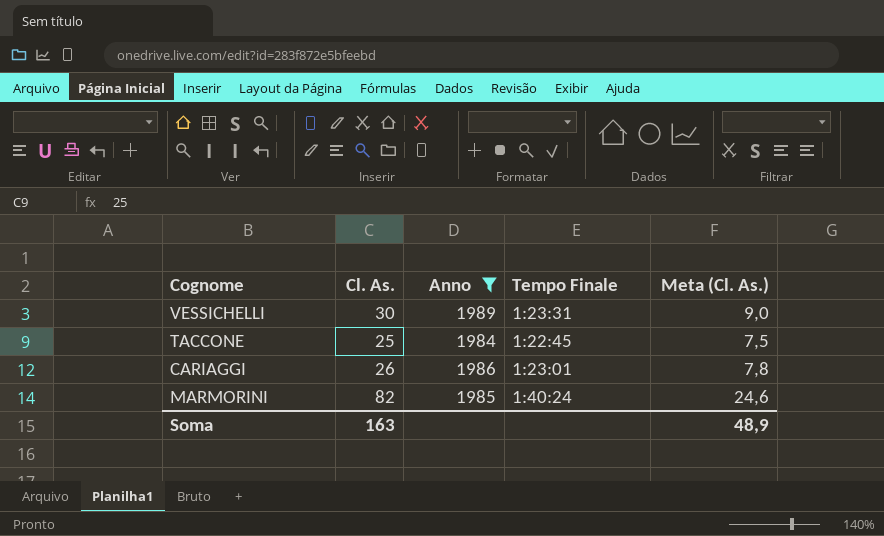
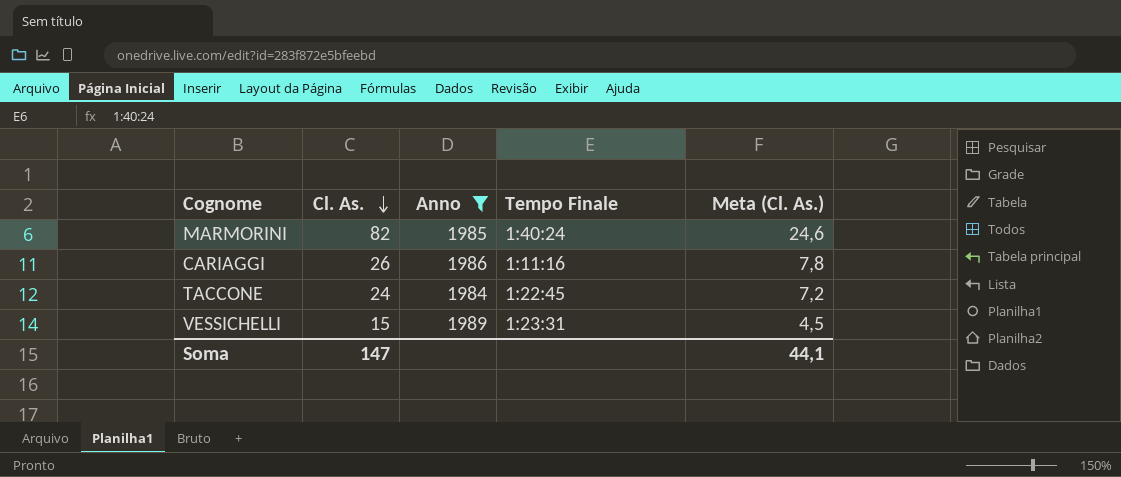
row order: none -> Cl. As. descending
CARIAGGI | Tempo Finale: 1:23:01 -> 1:11:16
TACCONE | Cl. As.: 25 -> 24
TACCONE | Meta (Cl. As.): 7,5 -> 7,2
VESSICHELLI | Cl. As.: 30 -> 15
VESSICHELLI | Meta (Cl. As.): 9,0 -> 4,5
Soma | Cl. As.: 163 -> 147
Soma | Meta (Cl. As.): 48,9 -> 44,1

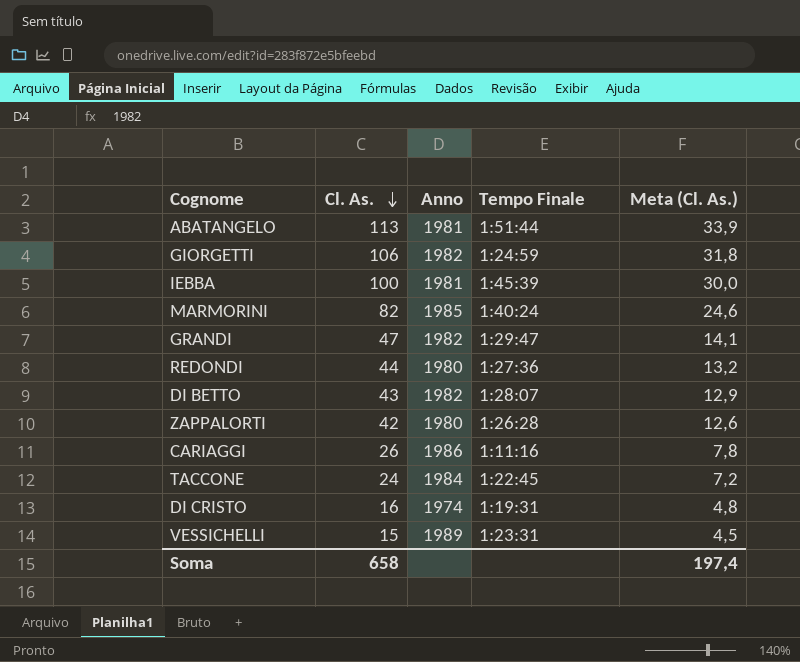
filter: Anno >= 1984 -> none
Soma | Cl. As.: 147 -> 658
Soma | Meta (Cl. As.): 44,1 -> 197,4

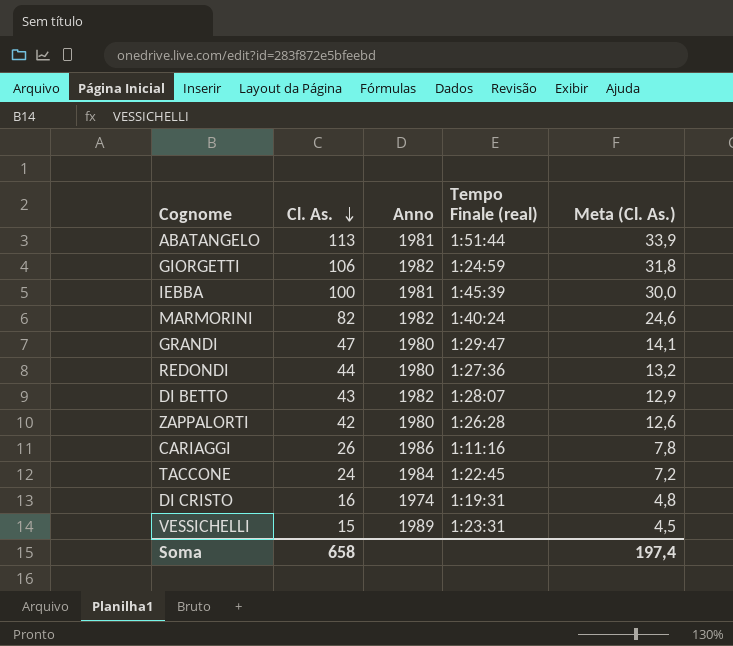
column name: Tempo Finale -> Tempo Finale (real)
MARMORINI | Anno: 1985 -> 1982
GRANDI | Anno: 1982 -> 1980

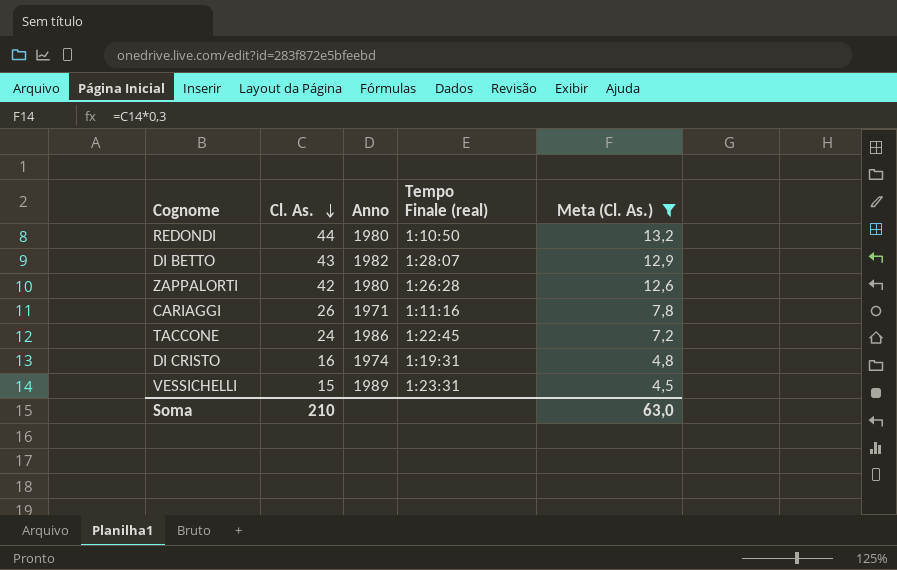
filter: none -> Meta (Cl. As.) <= 13,2
REDONDI | Tempo Finale (real): 1:27:36 -> 1:10:50
CARIAGGI | Anno: 1986 -> 1971
TACCONE | Anno: 1984 -> 1986
Soma | Cl. As.: 658 -> 210
Soma | Meta (Cl. As.): 197,4 -> 63,0

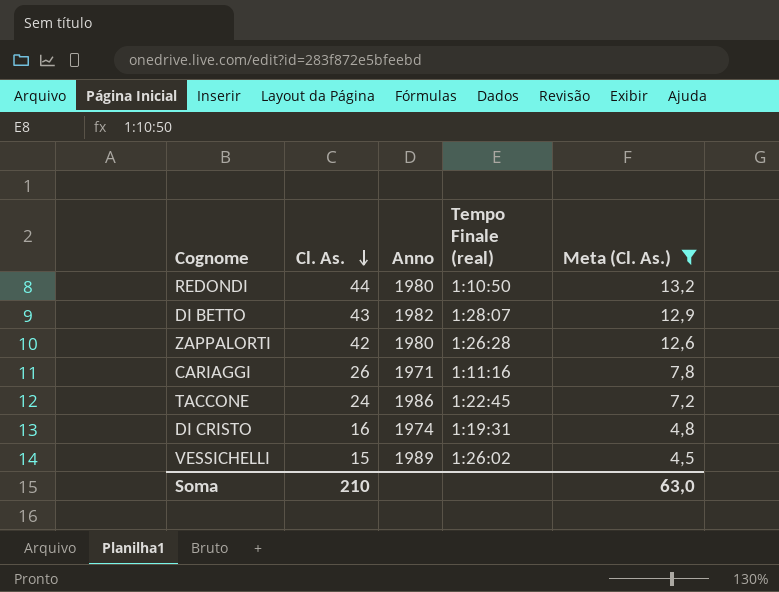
VESSICHELLI | Tempo Finale (real): 1:23:31 -> 1:26:02

